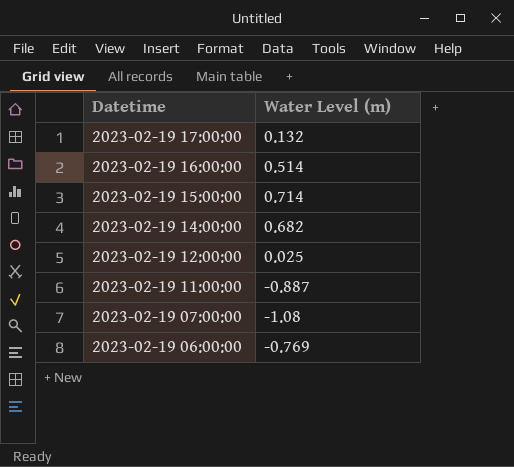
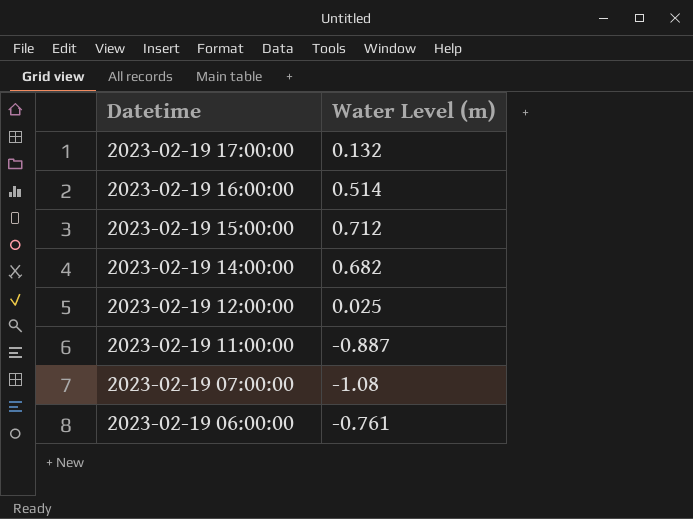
2023-02-19 15:00:00 | Water Level (m): 0.714 -> 0.712
2023-02-19 06:00:00 | Water Level (m): -0.769 -> -0.761

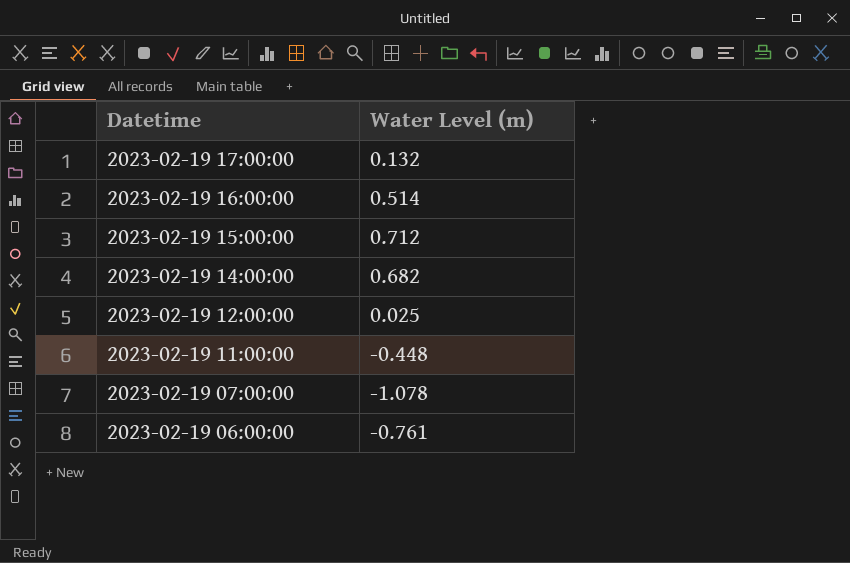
2023-02-19 11:00:00 | Water Level (m): -0.887 -> -0.448
2023-02-19 07:00:00 | Water Level (m): -1.08 -> -1.078

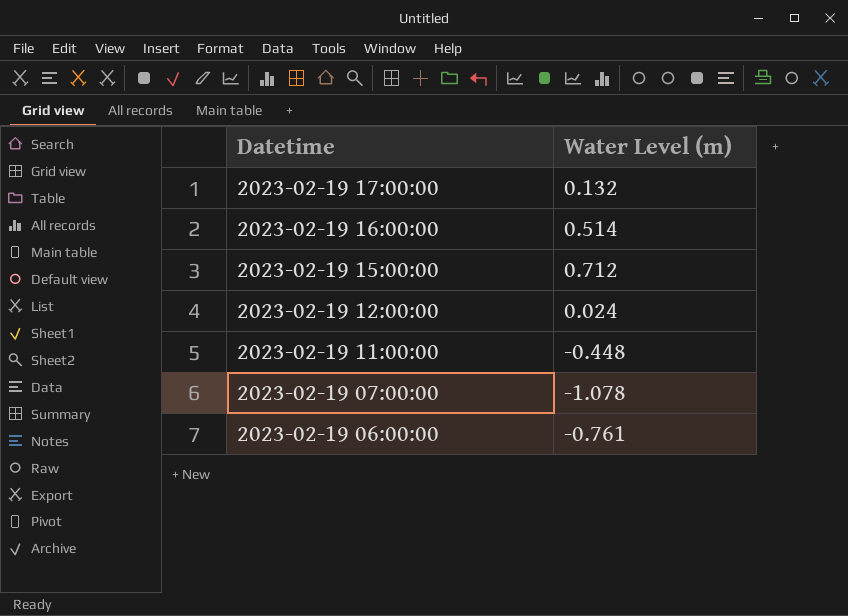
row 2023-02-19 14:00:00: 0.682 -> none
2023-02-19 12:00:00 | Water Level (m): 0.025 -> 0.024

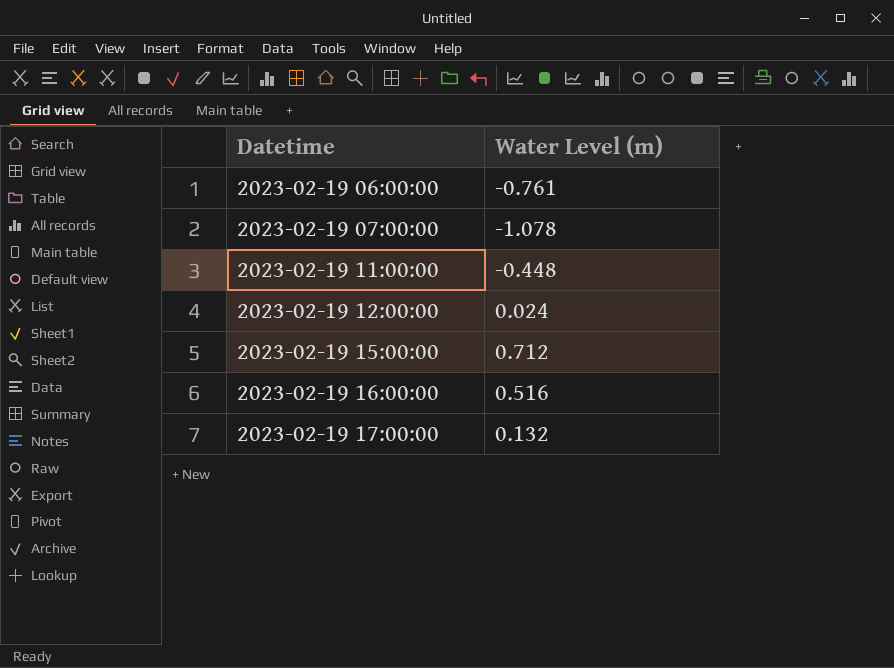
row order: Datetime descending -> Datetime ascending
2023-02-19 16:00:00 | Water Level (m): 0.514 -> 0.516

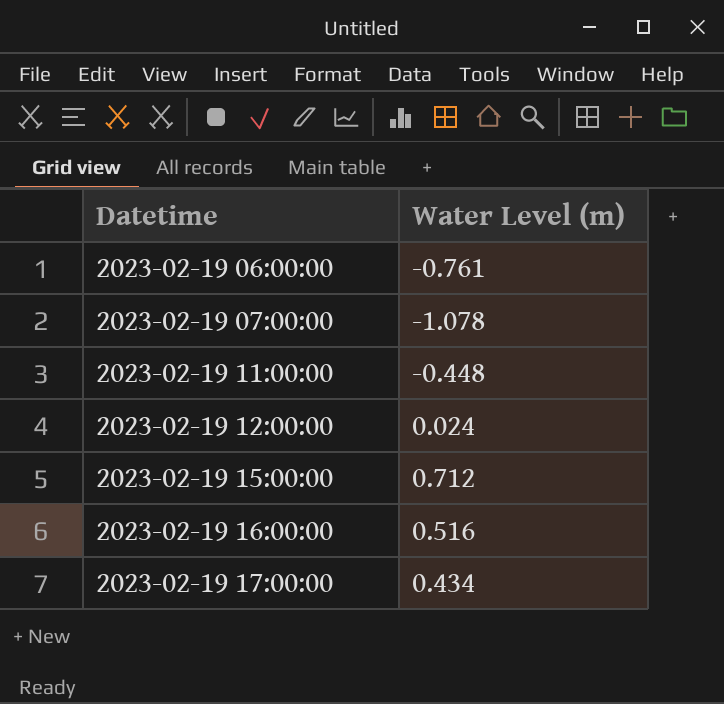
2023-02-19 17:00:00 | Water Level (m): 0.132 -> 0.434

